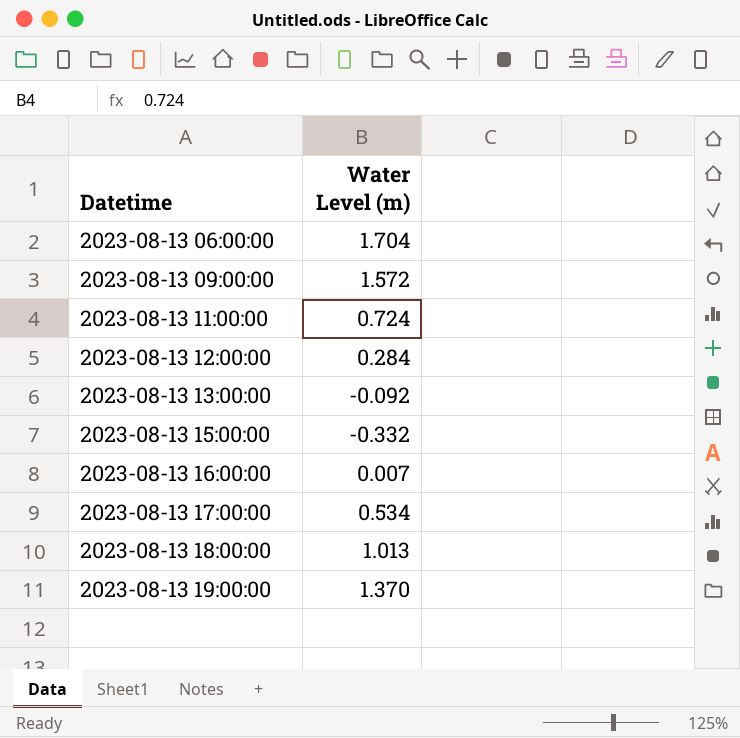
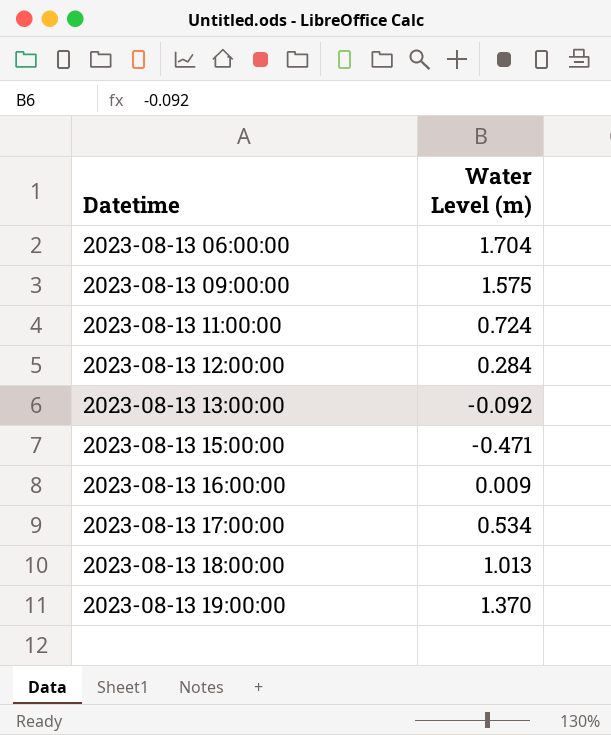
2023-08-13 09:00:00 | Water Level (m): 1.572 -> 1.575
2023-08-13 15:00:00 | Water Level (m): -0.332 -> -0.471
2023-08-13 16:00:00 | Water Level (m): 0.007 -> 0.009

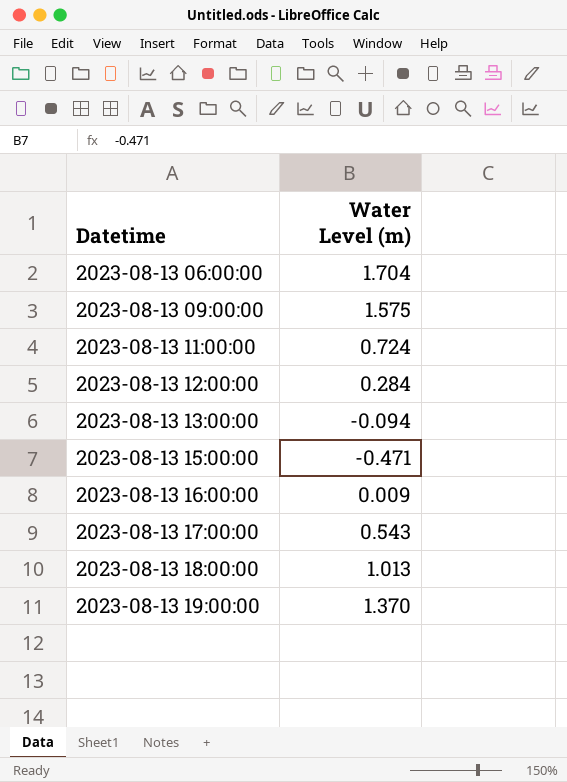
2023-08-13 13:00:00 | Water Level (m): -0.092 -> -0.094
2023-08-13 17:00:00 | Water Level (m): 0.534 -> 0.543

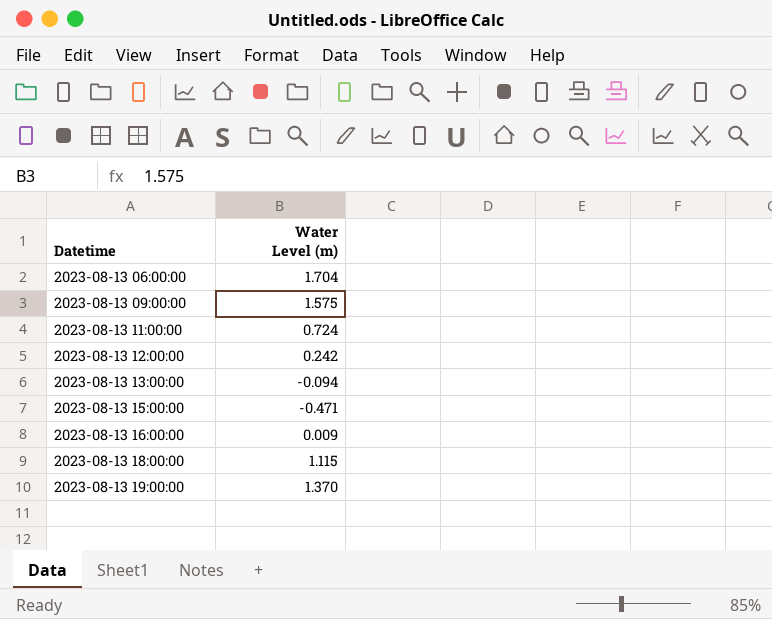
row 2023-08-13 17:00:00: 0.543 -> none
2023-08-13 12:00:00 | Water Level (m): 0.284 -> 0.242
2023-08-13 18:00:00 | Water Level (m): 1.013 -> 1.115

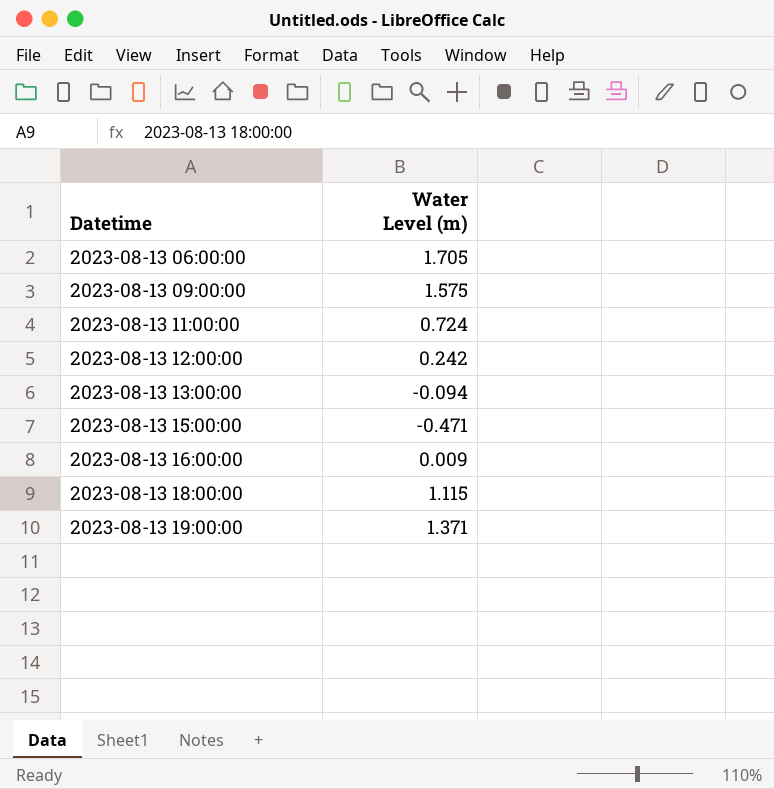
2023-08-13 06:00:00 | Water Level (m): 1.704 -> 1.705
2023-08-13 19:00:00 | Water Level (m): 1.370 -> 1.371

